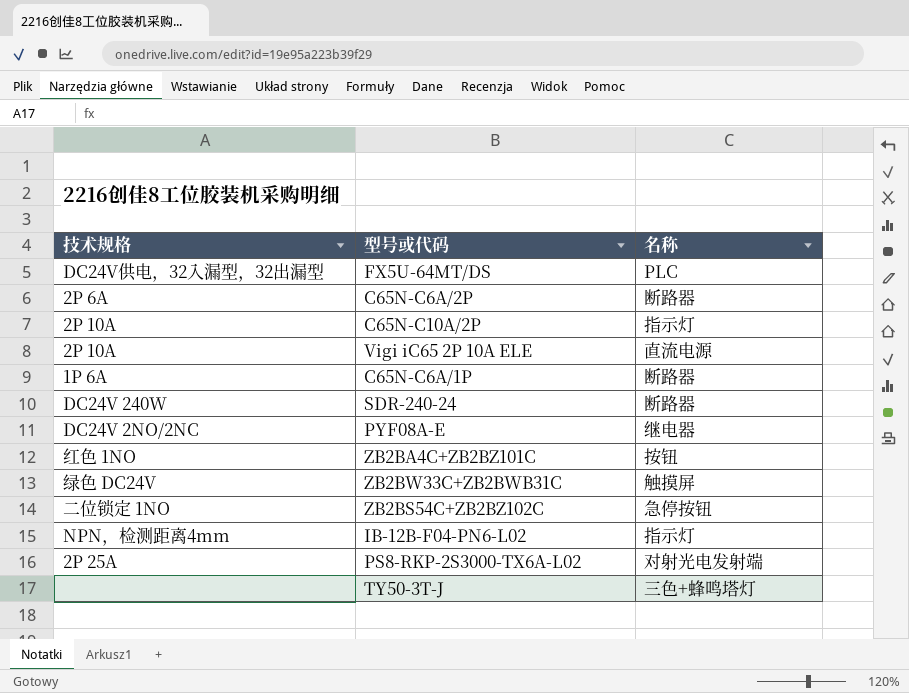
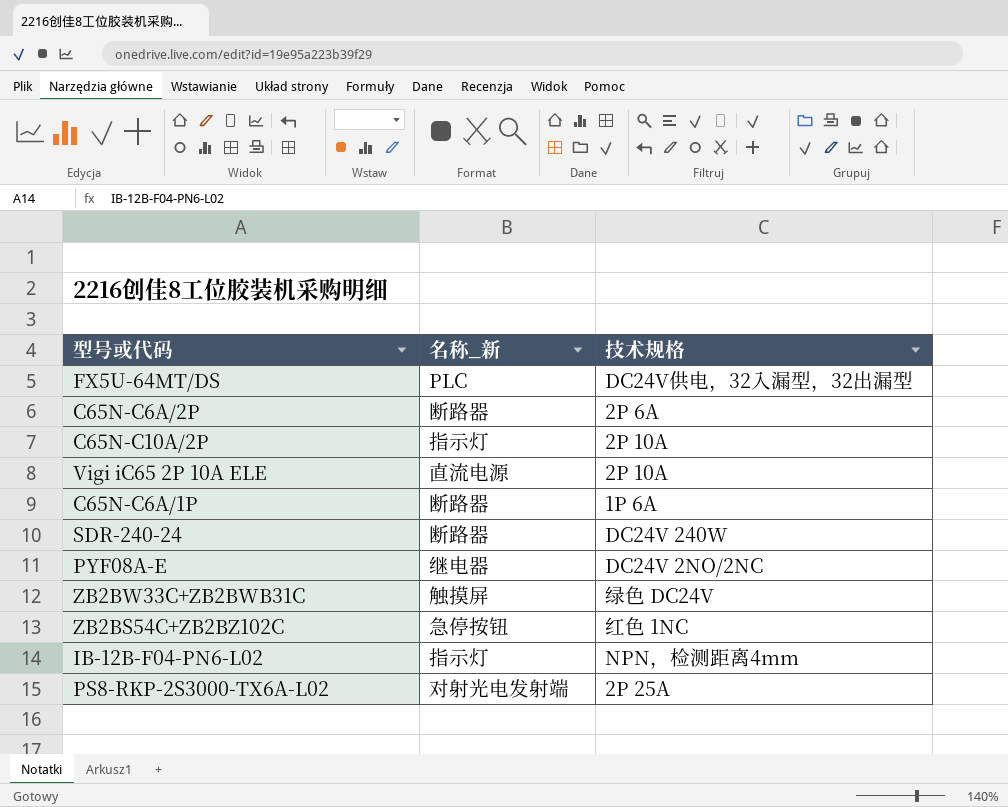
column name: 名称 -> 名称_新
column 技术规格 | position: 1 -> 3
row ZB2BA4C+ZB2BZ101C: 红色 1NO | 按钮 -> none
row TY50-3T-J: none | 三色+蜂鸣塔灯 -> none
ZB2BS54C+ZB2BZ102C | 技术规格: 二位锁定 1NO -> 红色 1NC

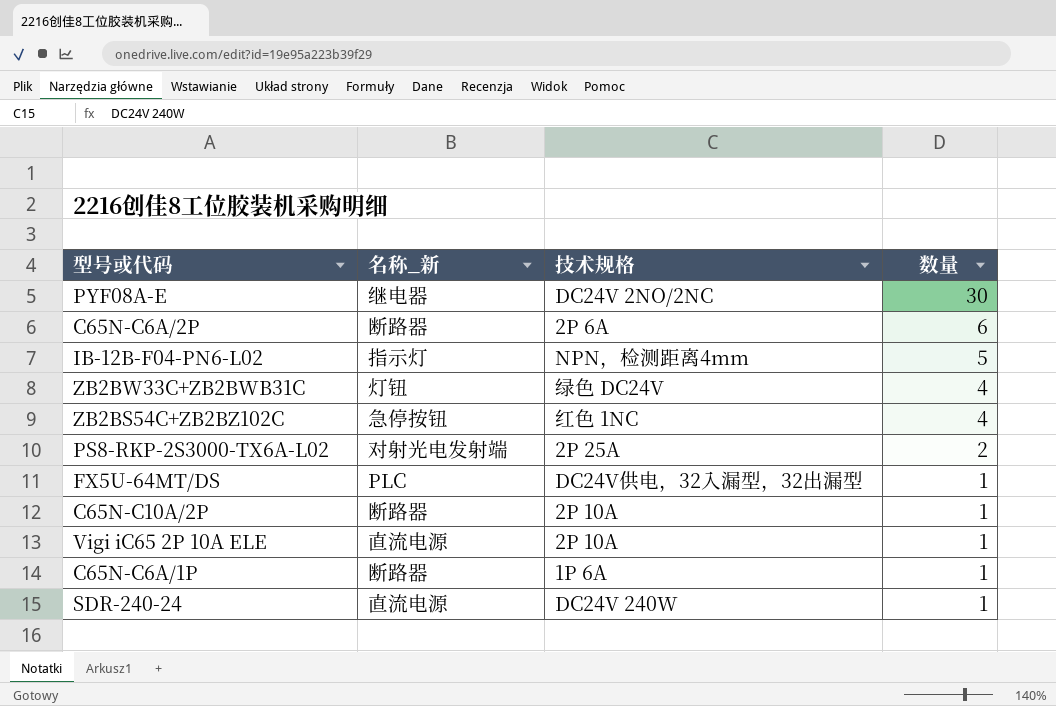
row order: none -> 数量 descending
column 数量 | position: none -> 4
ZB2BW33C+ZB2BWB31C | 名称_新: 触摸屏 -> 灯钮
C65N-C10A/2P | 名称_新: 指示灯 -> 断路器
SDR-240-24 | 名称_新: 断路器 -> 直流电源

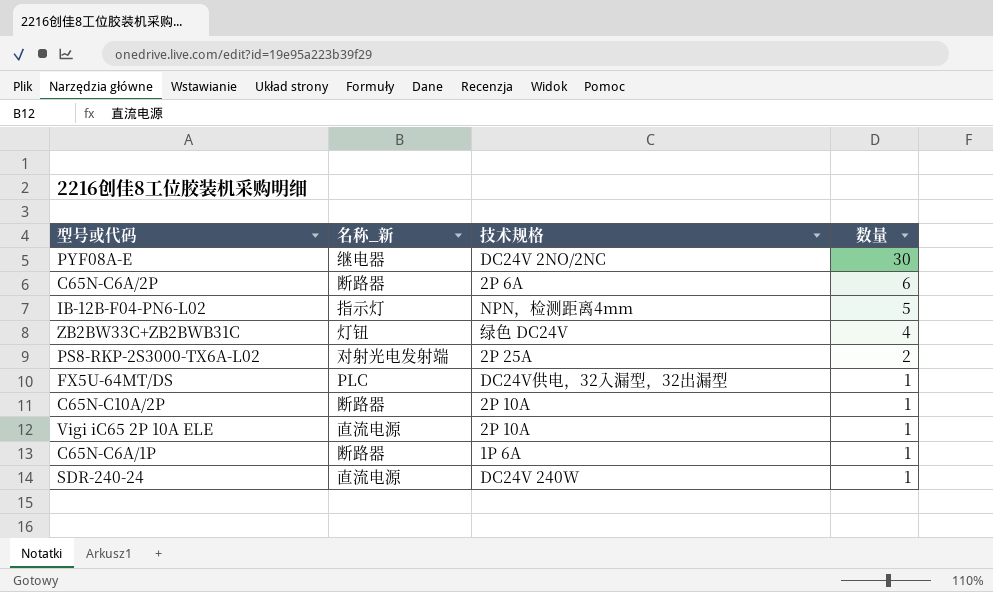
row ZB2BS54C+ZB2BZ102C: 急停按钮 | 红色 1NC | 4 -> none

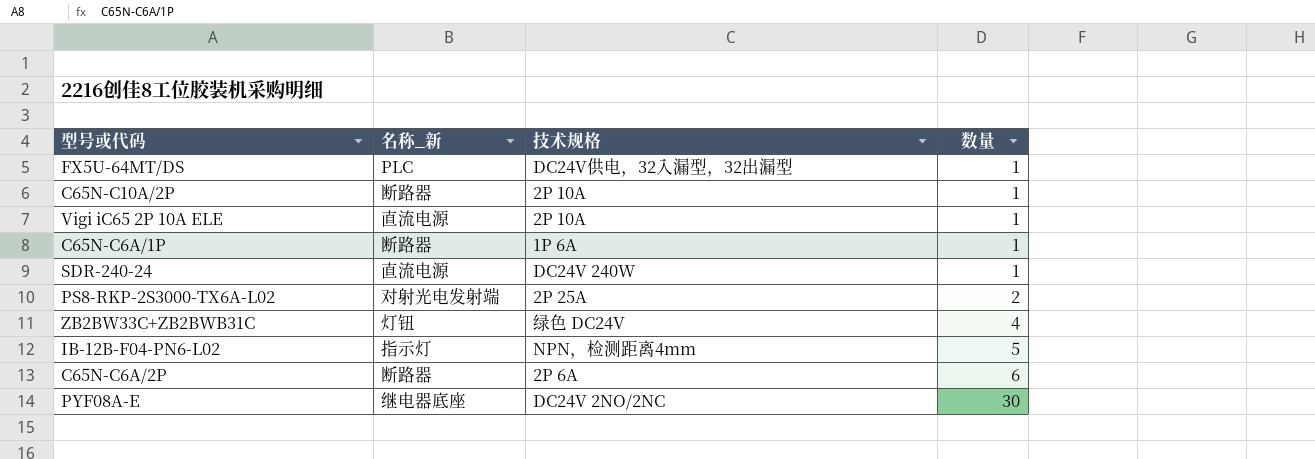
row order: 数量 descending -> 数量 ascending
PYF08A-E | 名称_新: 继电器 -> 继电器底座

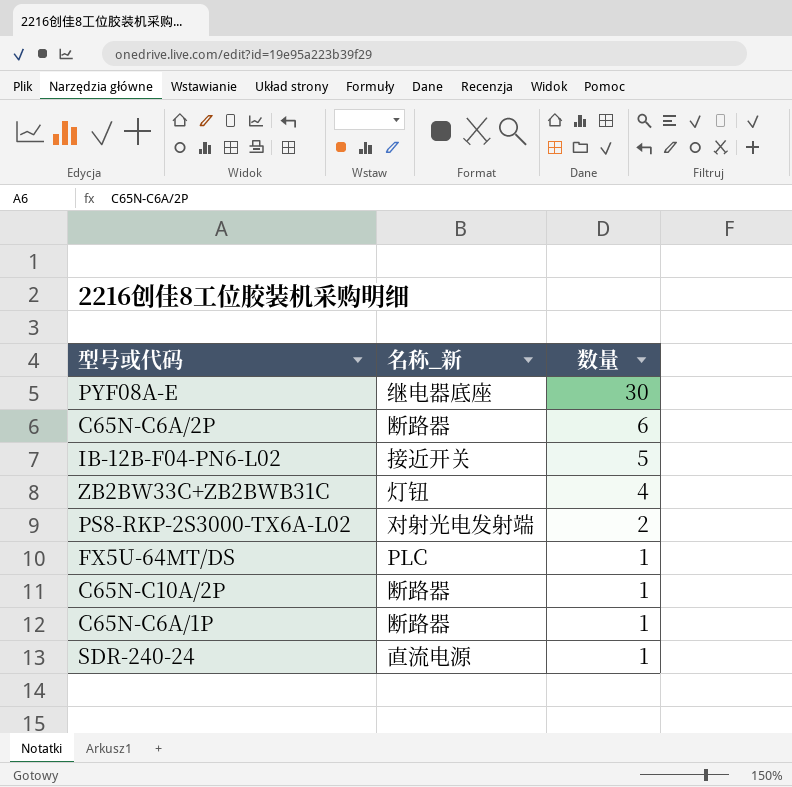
row order: 数量 ascending -> 数量 descending
column 技术规格 | position: 3 -> none
row Vigi iC65 2P 10A ELE: 直流电源 | 2P 10A | 1 -> none
IB-12B-F04-PN6-L02 | 名称_新: 指示灯 -> 接近开关

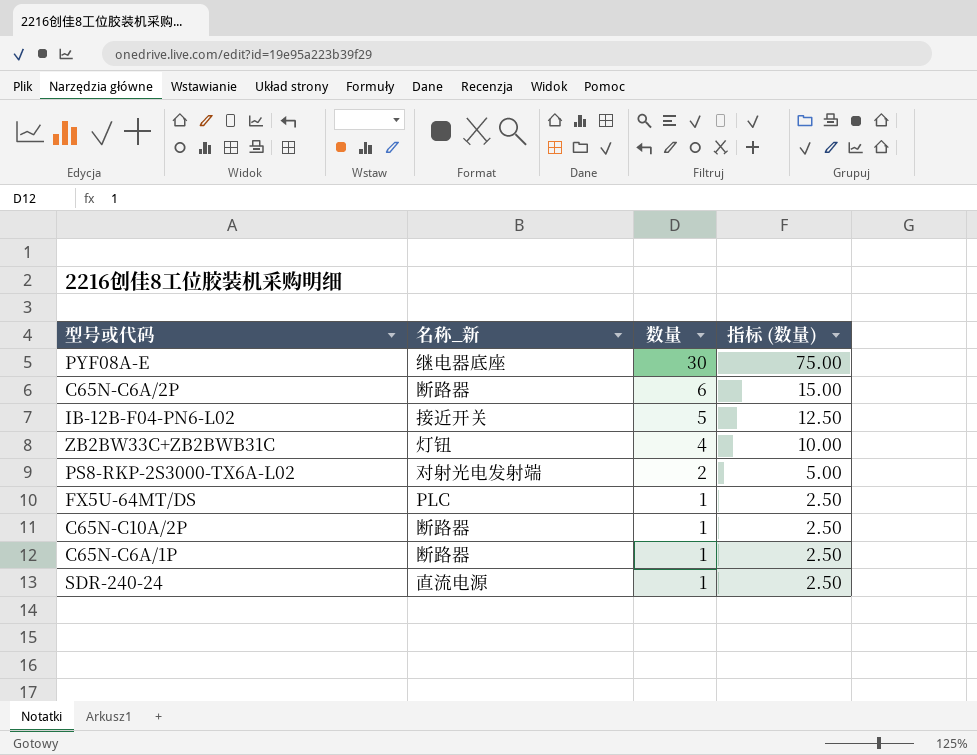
column 指标 (数量) | formula: none -> [数量] * 2.5

